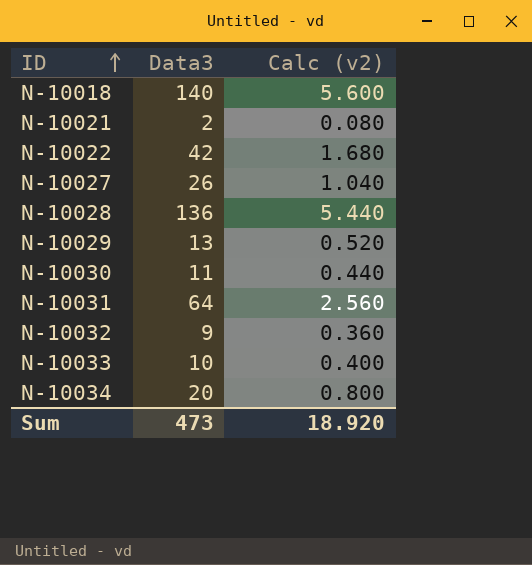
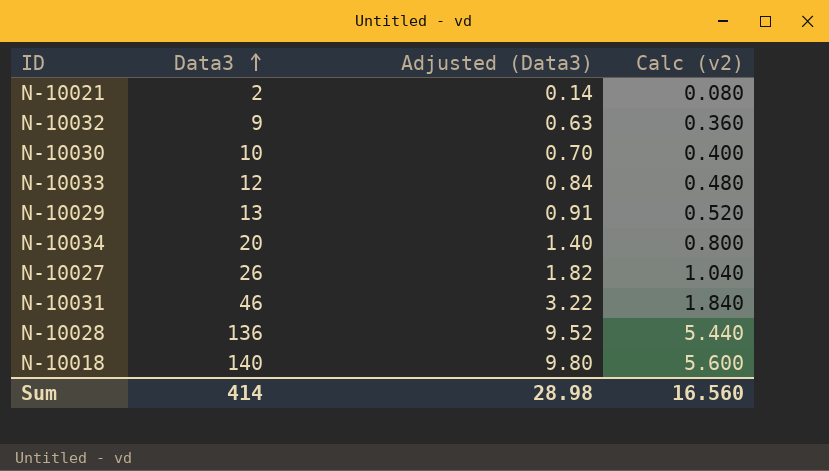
row order: ID ascending -> Data3 ascending
column Adjusted (Data3) | formula: none -> [Data3] * 0.07
row N-10022: 42 | 1.680 -> none
N-10030 | Data3: 11 -> 10
N-10030 | Calc (v2): 0.440 -> 0.400
N-10033 | Data3: 10 -> 12
N-10033 | Calc (v2): 0.400 -> 0.480
N-10031 | Data3: 64 -> 46
N-10031 | Calc (v2): 2.560 -> 1.840
Sum | Data3: 473 -> 414
Sum | Calc (v2): 18.920 -> 16.560

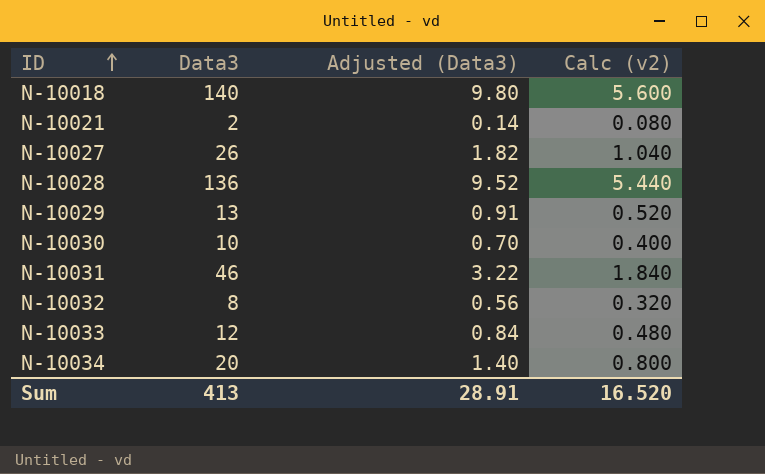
row order: Data3 ascending -> ID ascending
N-10032 | Data3: 9 -> 8
N-10032 | Adjusted (Data3): 0.63 -> 0.56
N-10032 | Calc (v2): 0.360 -> 0.320
Sum | Data3: 414 -> 413
Sum | Adjusted (Data3): 28.98 -> 28.91
Sum | Calc (v2): 16.560 -> 16.520

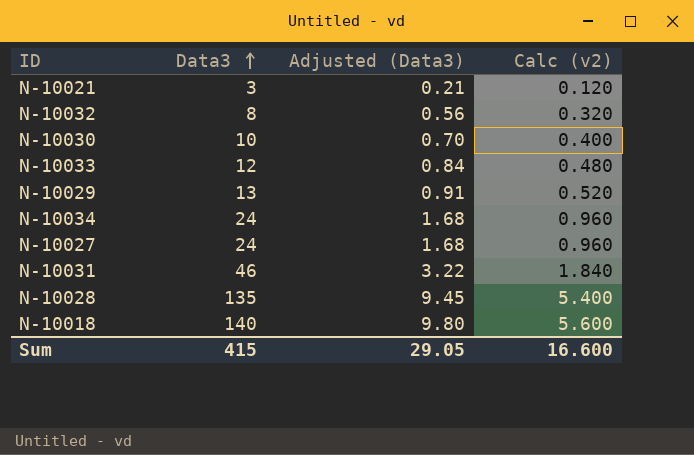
row order: ID ascending -> Data3 ascending
N-10021 | Data3: 2 -> 3
N-10021 | Adjusted (Data3): 0.14 -> 0.21
N-10021 | Calc (v2): 0.080 -> 0.120
N-10034 | Data3: 20 -> 24
N-10034 | Adjusted (Data3): 1.40 -> 1.68
N-10034 | Calc (v2): 0.800 -> 0.960
N-10027 | Data3: 26 -> 24
N-10027 | Adjusted (Data3): 1.82 -> 1.68
N-10027 | Calc (v2): 1.040 -> 0.960
N-10028 | Data3: 136 -> 135
N-10028 | Adjusted (Data3): 9.52 -> 9.45
N-10028 | Calc (v2): 5.440 -> 5.400
Sum | Data3: 413 -> 415
Sum | Adjusted (Data3): 28.91 -> 29.05
Sum | Calc (v2): 16.520 -> 16.600

